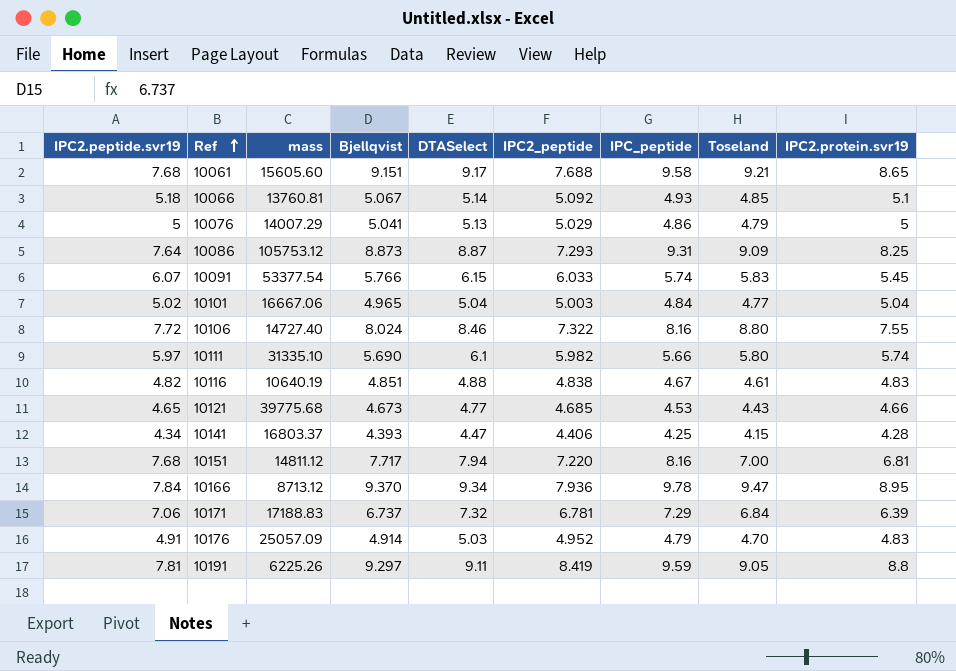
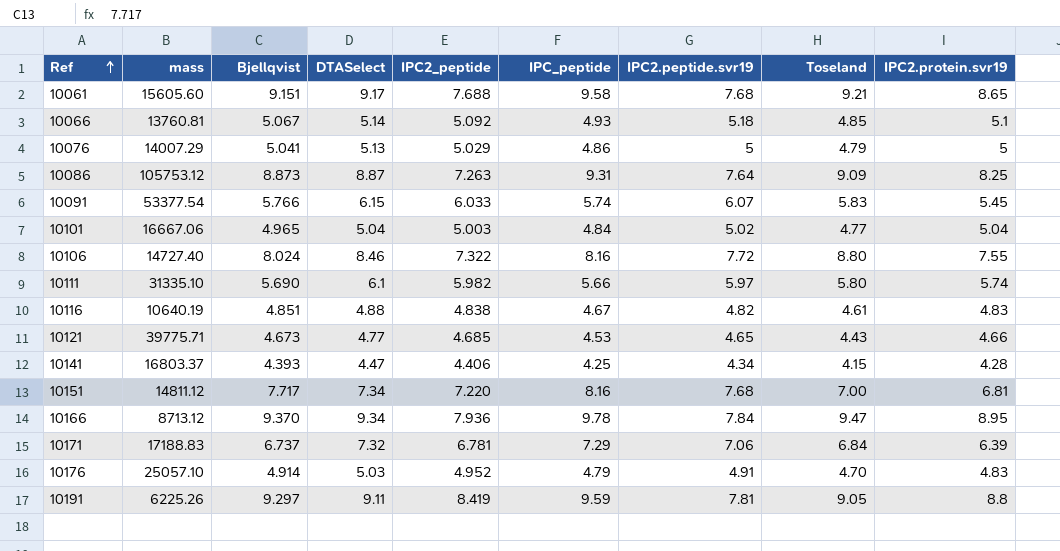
column IPC2.peptide.svr19 | position: 1 -> 7
10086 | IPC2_peptide: 7.293 -> 7.263
10121 | mass: 39775.68 -> 39775.71
10151 | DTASelect: 7.94 -> 7.34
10176 | mass: 25057.09 -> 25057.10

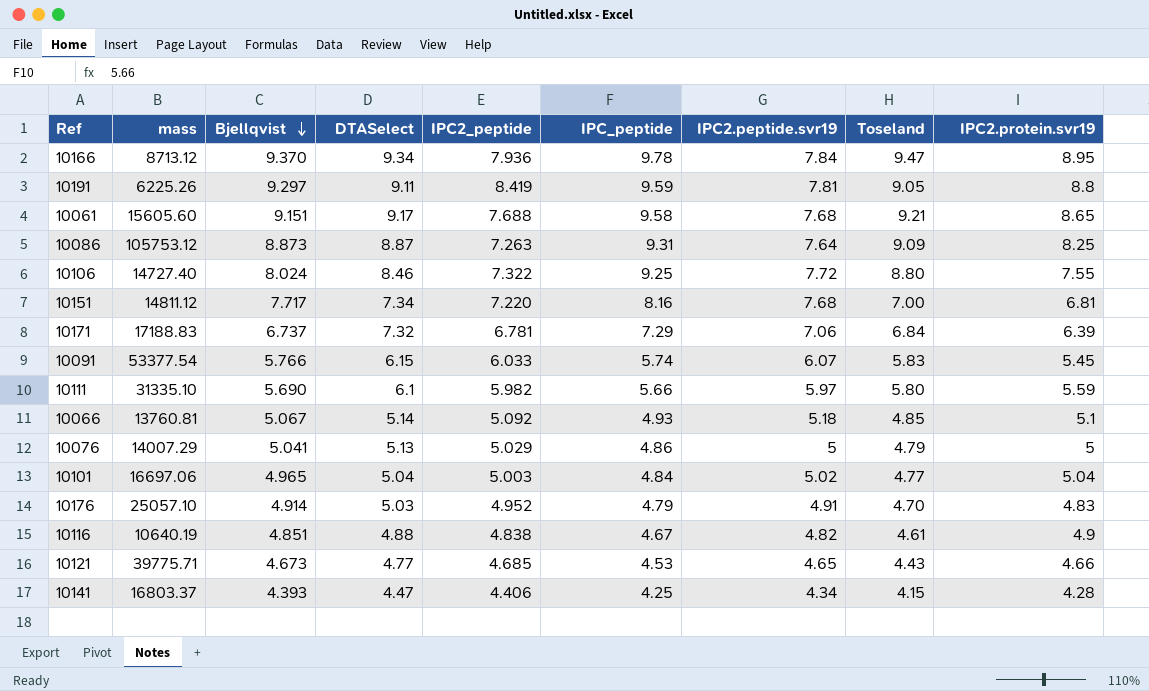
row order: Ref ascending -> Bjellqvist descending
10106 | IPC_peptide: 8.16 -> 9.25
10111 | IPC2.protein.svr19: 5.74 -> 5.59
10101 | mass: 16667.06 -> 16697.06
10116 | IPC2.protein.svr19: 4.83 -> 4.9

